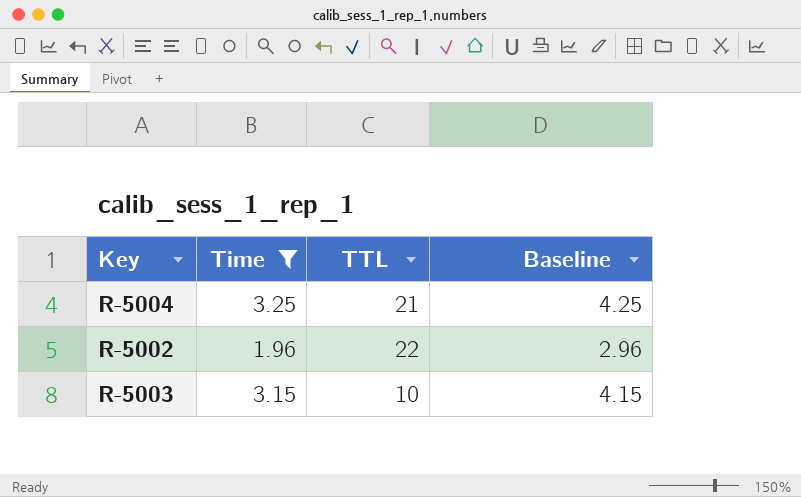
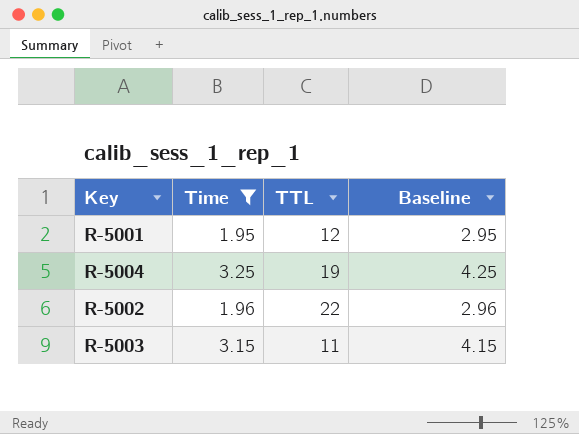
row R-5001: none -> 1.95 | 12 | 2.95
R-5004 | TTL: 21 -> 19
R-5003 | TTL: 10 -> 11

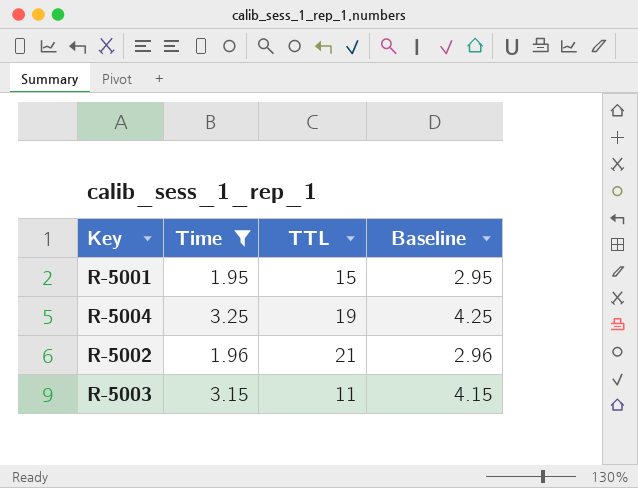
R-5001 | TTL: 12 -> 15
R-5002 | TTL: 22 -> 21

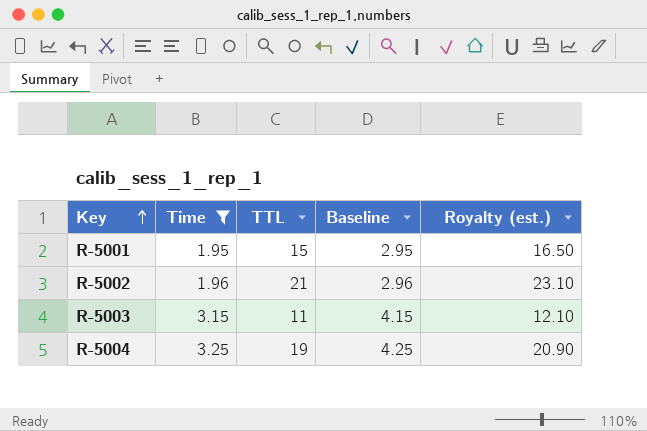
row order: none -> Key ascending
column Royalty (est.) | formula: none -> [TTL] * 1.1

